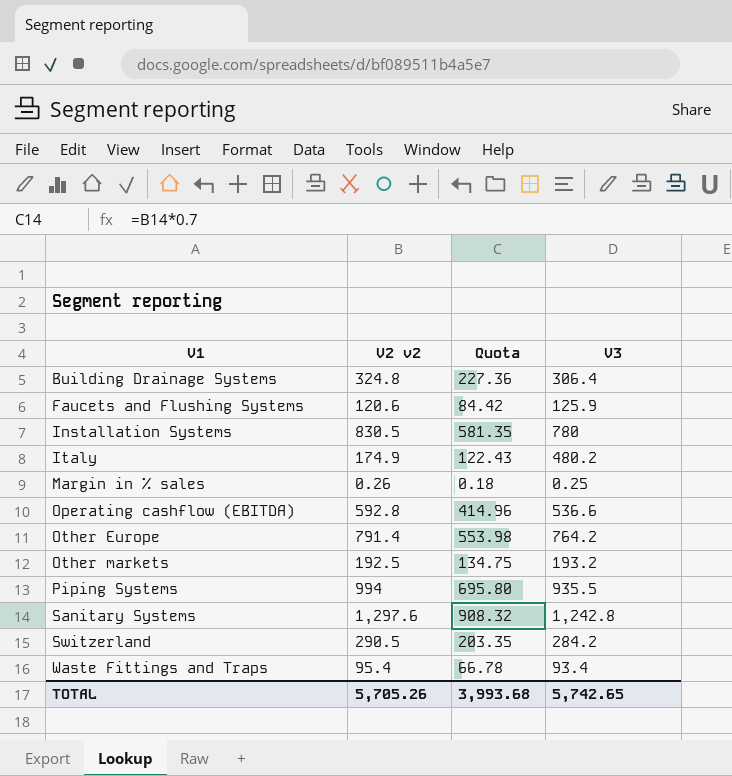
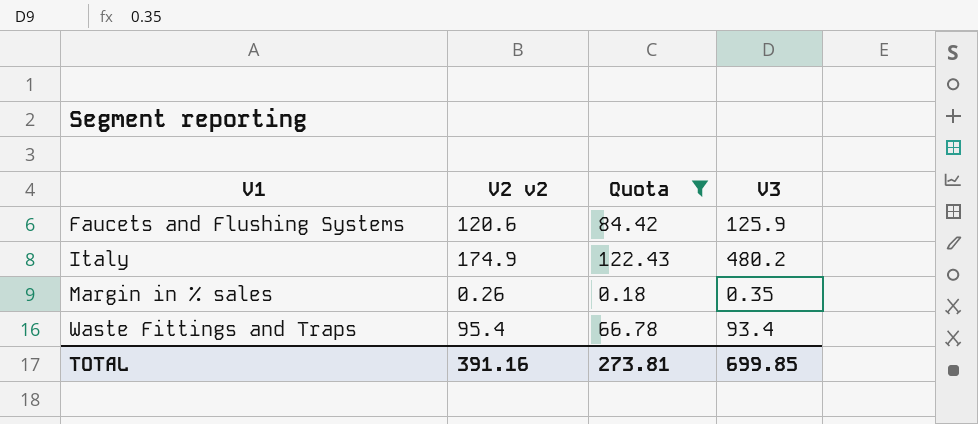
filter: none -> Quota <= 122.43
Margin in % sales | V3: 0.25 -> 0.35
TOTAL | V2 v2: 5,705.26 -> 391.16
TOTAL | Quota: 3,993.68 -> 273.81
TOTAL | V3: 5,742.65 -> 699.85

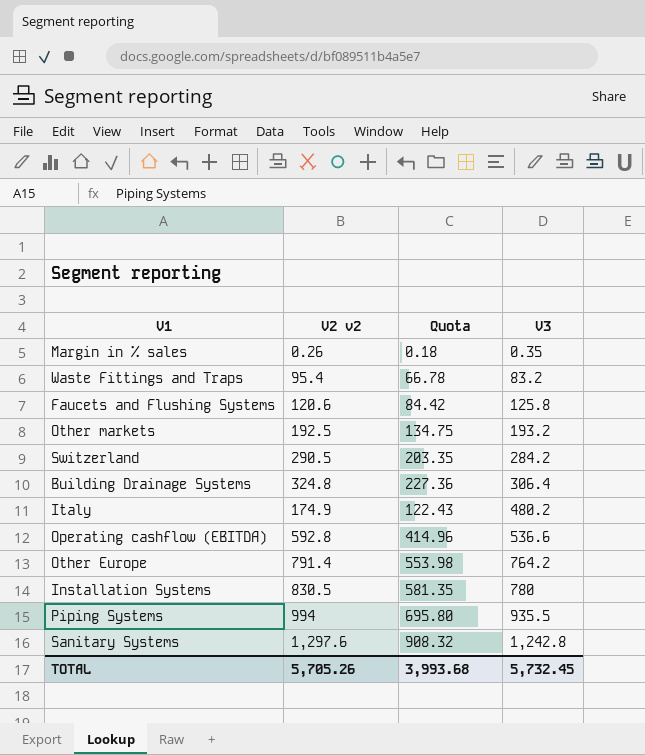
filter: Quota <= 122.43 -> none
row order: V1 ascending -> V3 ascending
Waste Fittings and Traps | V3: 93.4 -> 83.2
Faucets and Flushing Systems | V3: 125.9 -> 125.8
TOTAL | V2 v2: 391.16 -> 5,705.26
TOTAL | Quota: 273.81 -> 3,993.68
TOTAL | V3: 699.85 -> 5,732.45

